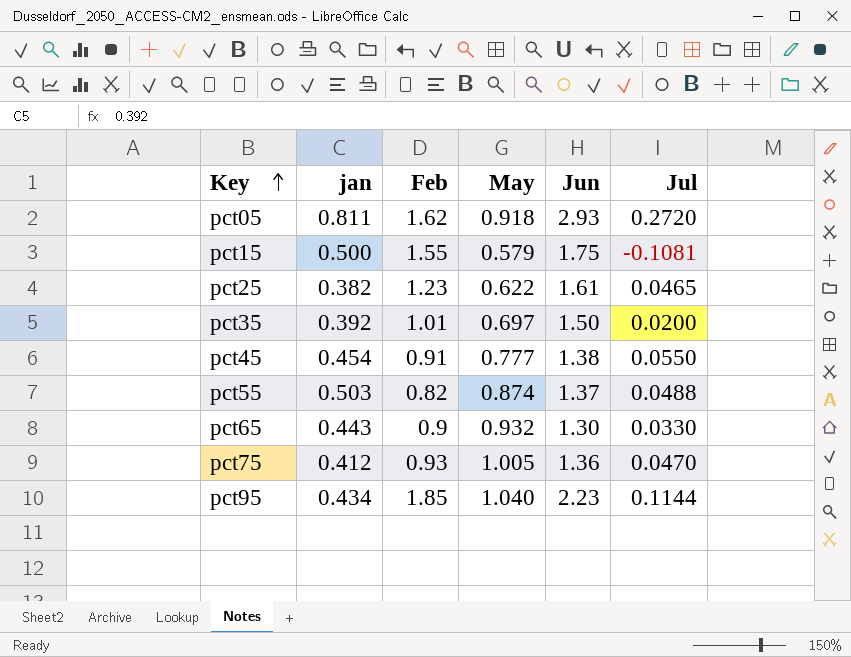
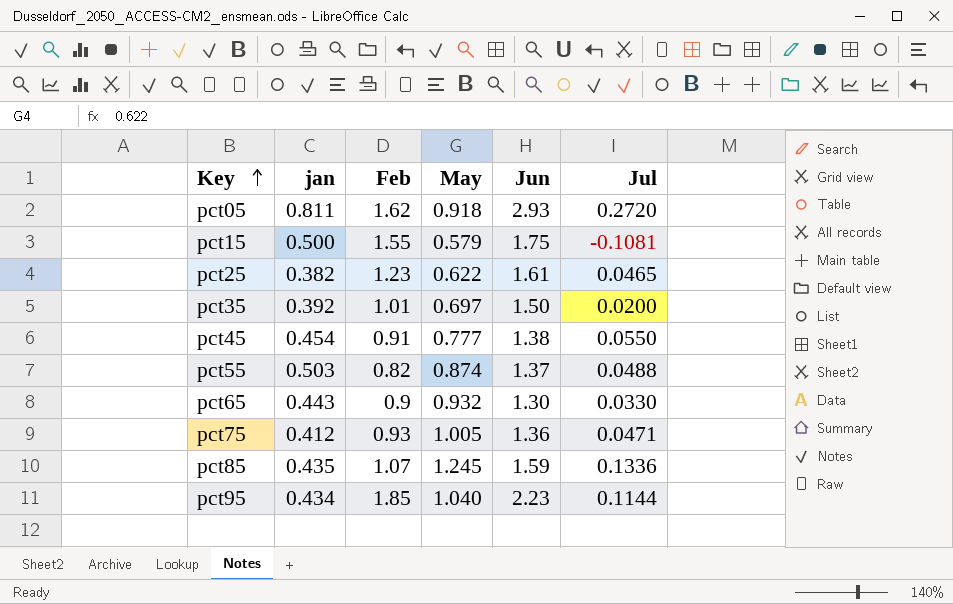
pct75 | Jul: 0.0470 -> 0.0471
row pct85: none -> 0.435 | 1.07 | 1.245 | 1.59 | 0.1336

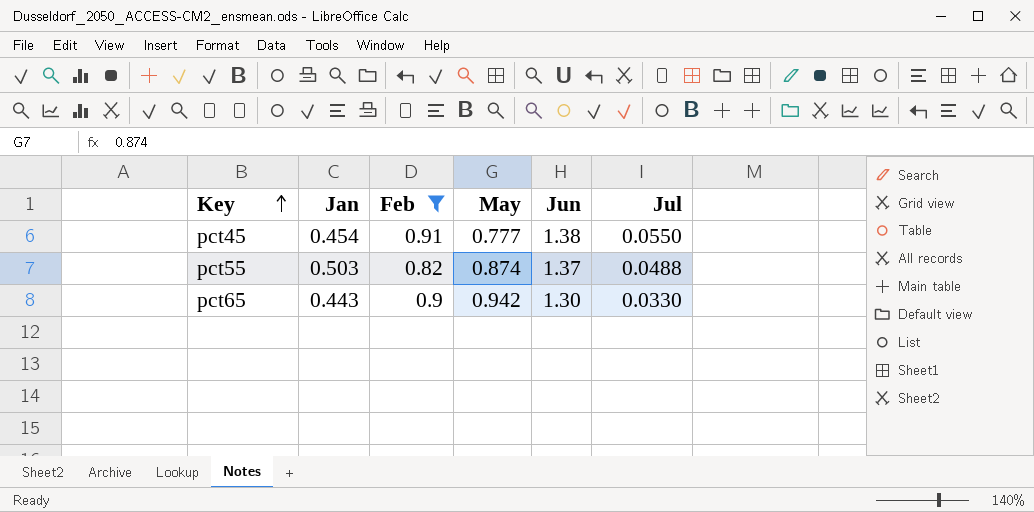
filter: none -> Feb <= 0.91
column name: jan -> Jan
pct65 | May: 0.932 -> 0.942

